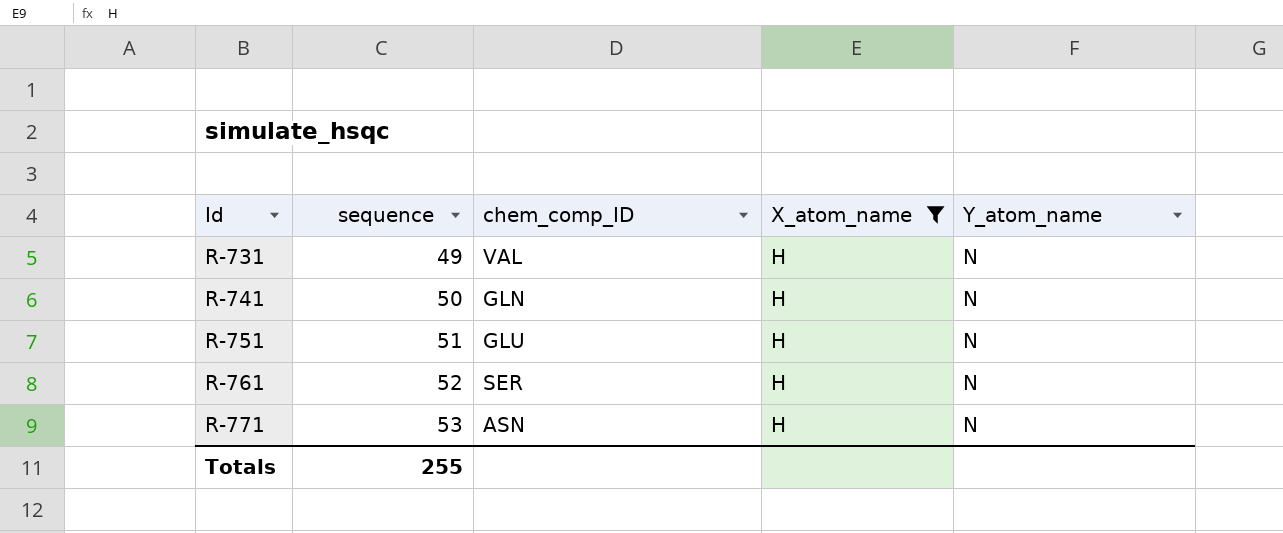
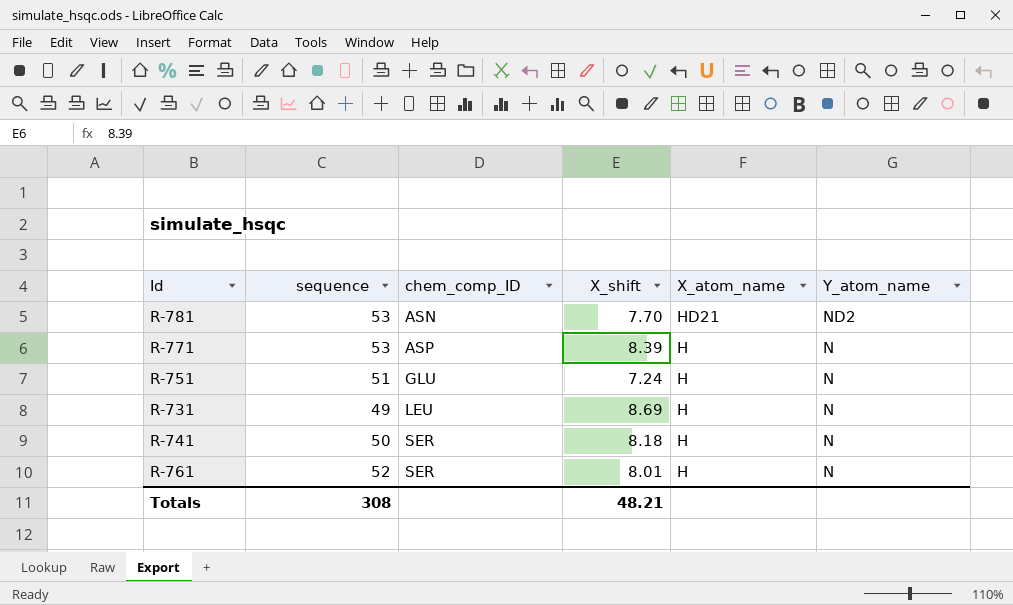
filter: X_atom_name = H -> none
row order: Id ascending -> chem_comp_ID ascending
column X_shift | position: none -> 4
R-771 | chem_comp_ID: ASN -> ASP
R-731 | chem_comp_ID: VAL -> LEU
R-741 | chem_comp_ID: GLN -> SER
Totals | sequence: 255 -> 308

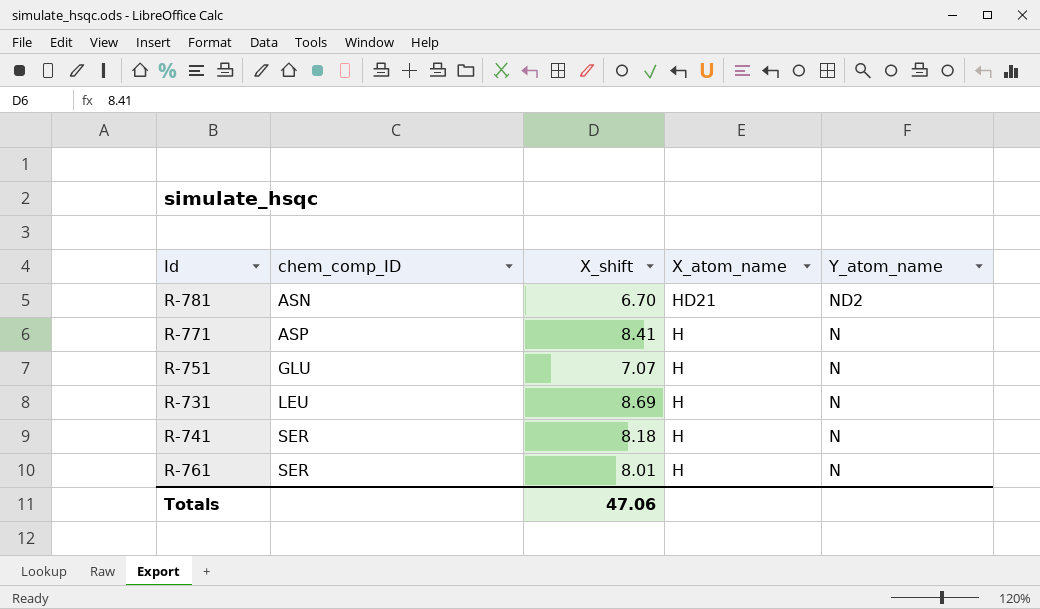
column sequence | position: 2 -> none
R-781 | X_shift: 7.70 -> 6.70
R-771 | X_shift: 8.39 -> 8.41
R-751 | X_shift: 7.24 -> 7.07
Totals | X_shift: 48.21 -> 47.06

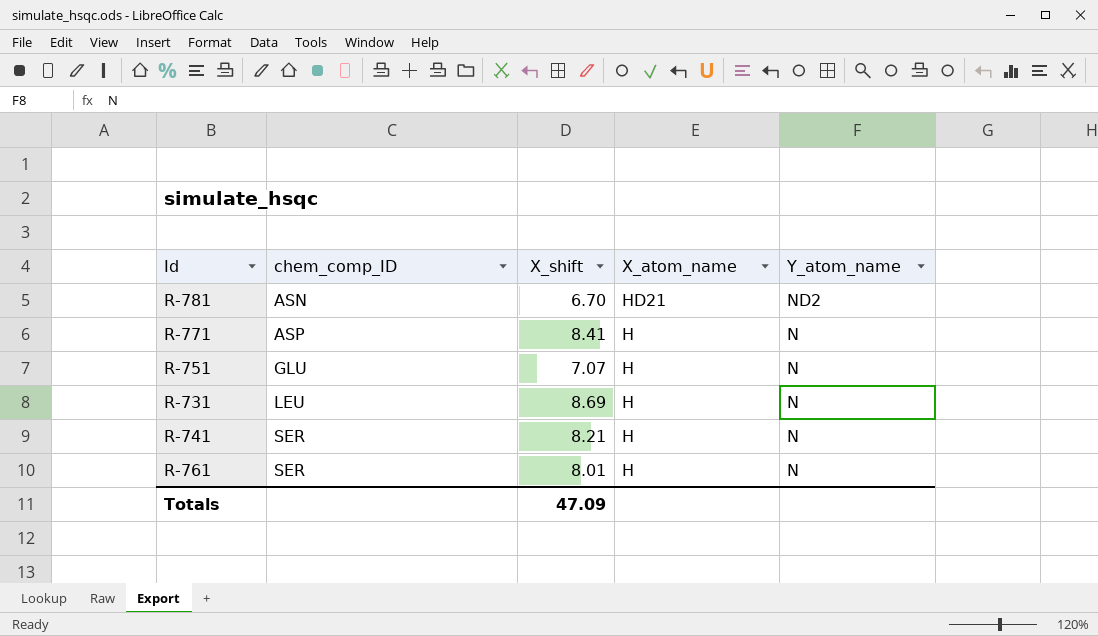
R-741 | X_shift: 8.18 -> 8.21
Totals | X_shift: 47.06 -> 47.09

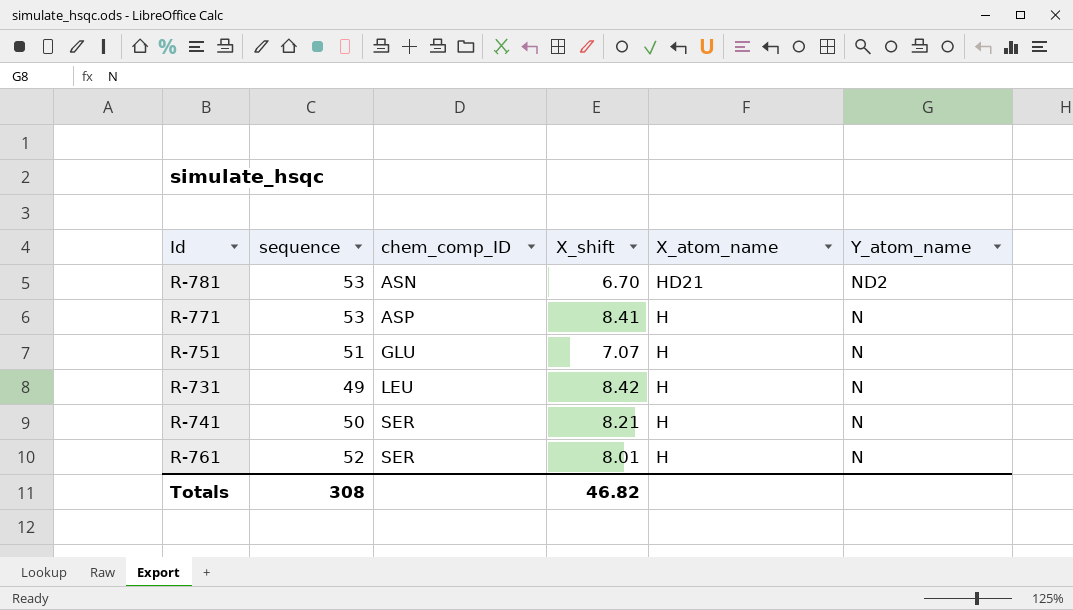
column sequence | position: none -> 2
R-731 | X_shift: 8.69 -> 8.42
Totals | X_shift: 47.09 -> 46.82

